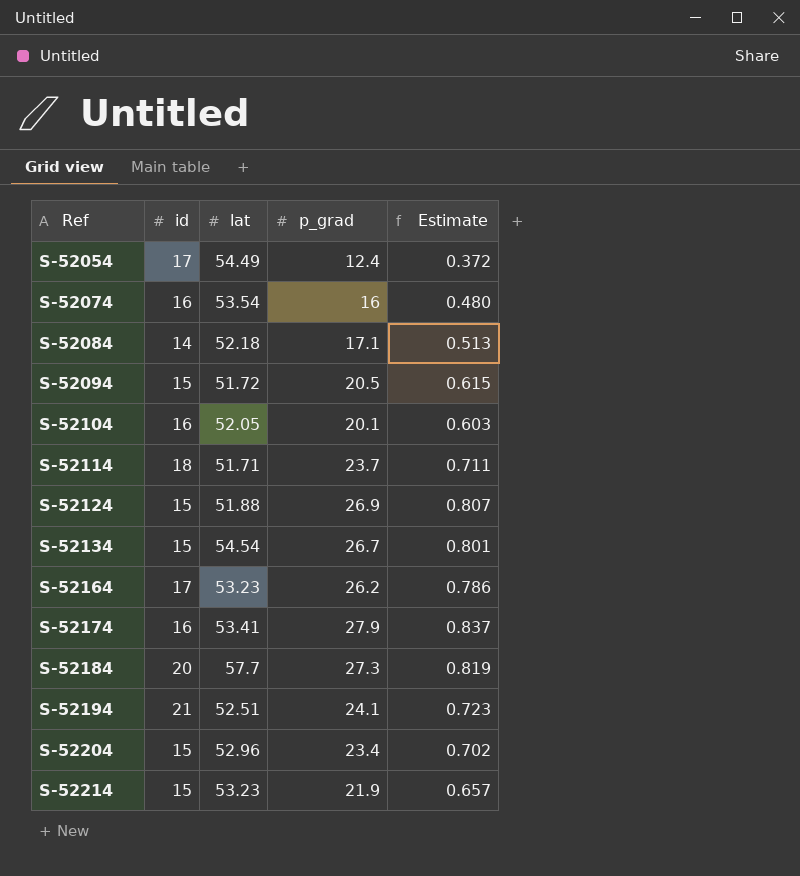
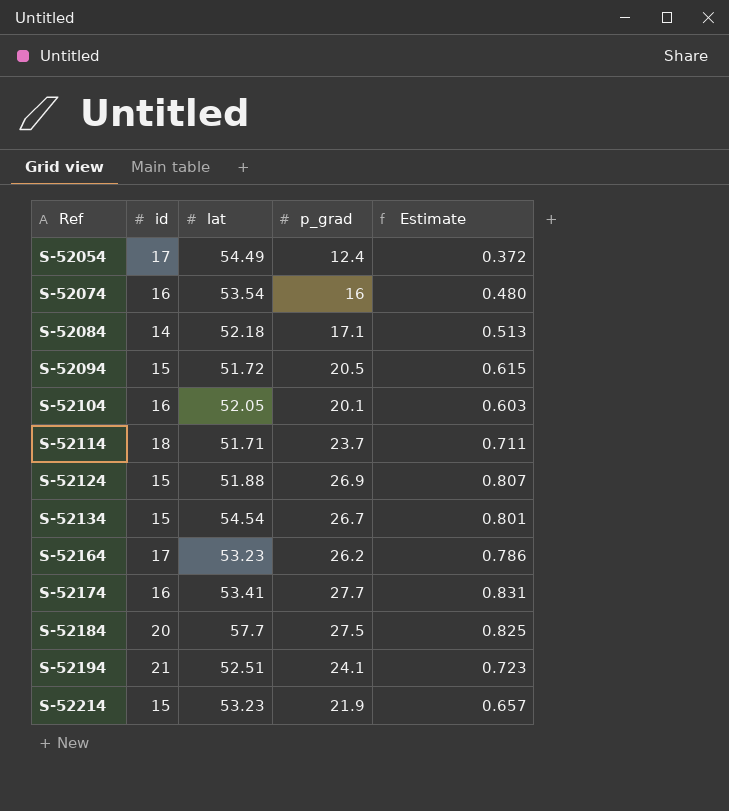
row S-52204: 15 | 52.96 | 23.4 | 0.702 -> none
S-52174 | p_grad: 27.9 -> 27.7
S-52174 | Estimate: 0.837 -> 0.831
S-52184 | p_grad: 27.3 -> 27.5
S-52184 | Estimate: 0.819 -> 0.825

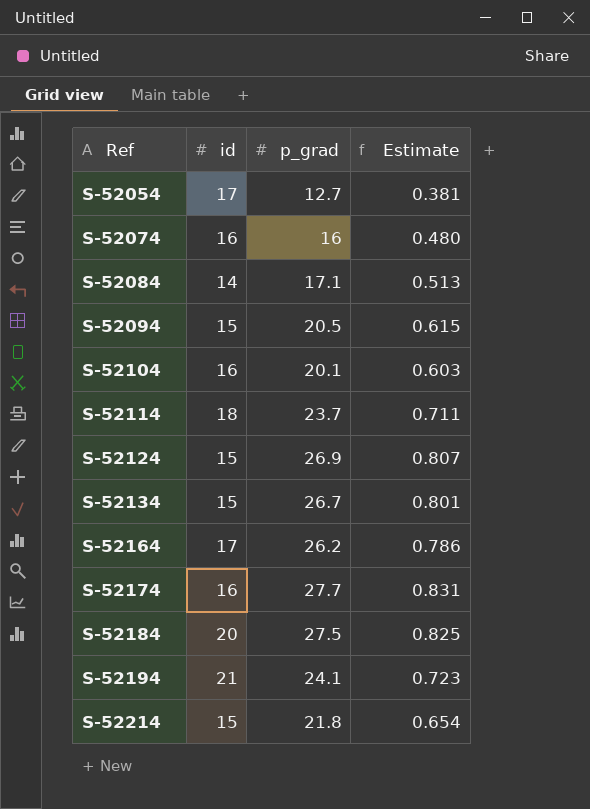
column lat | position: 3 -> none
S-52054 | p_grad: 12.4 -> 12.7
S-52054 | Estimate: 0.372 -> 0.381
S-52214 | p_grad: 21.9 -> 21.8
S-52214 | Estimate: 0.657 -> 0.654

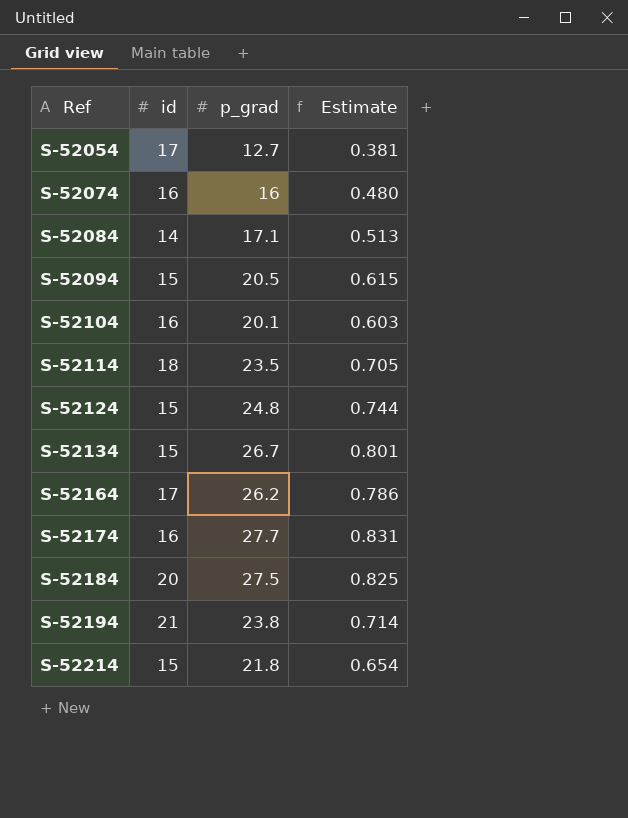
S-52114 | p_grad: 23.7 -> 23.5
S-52114 | Estimate: 0.711 -> 0.705
S-52124 | p_grad: 26.9 -> 24.8
S-52124 | Estimate: 0.807 -> 0.744
S-52194 | p_grad: 24.1 -> 23.8
S-52194 | Estimate: 0.723 -> 0.714

